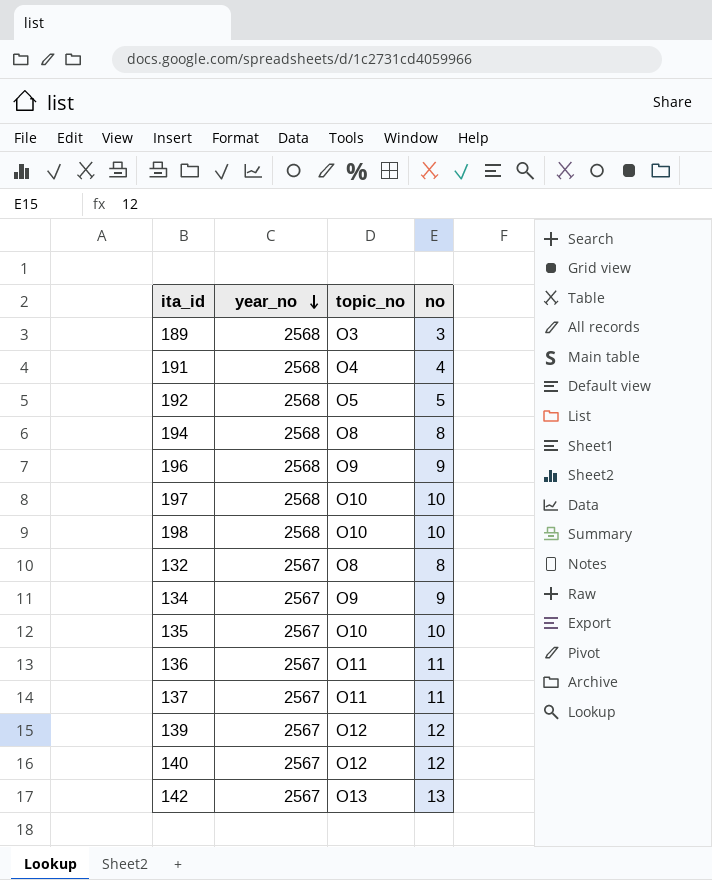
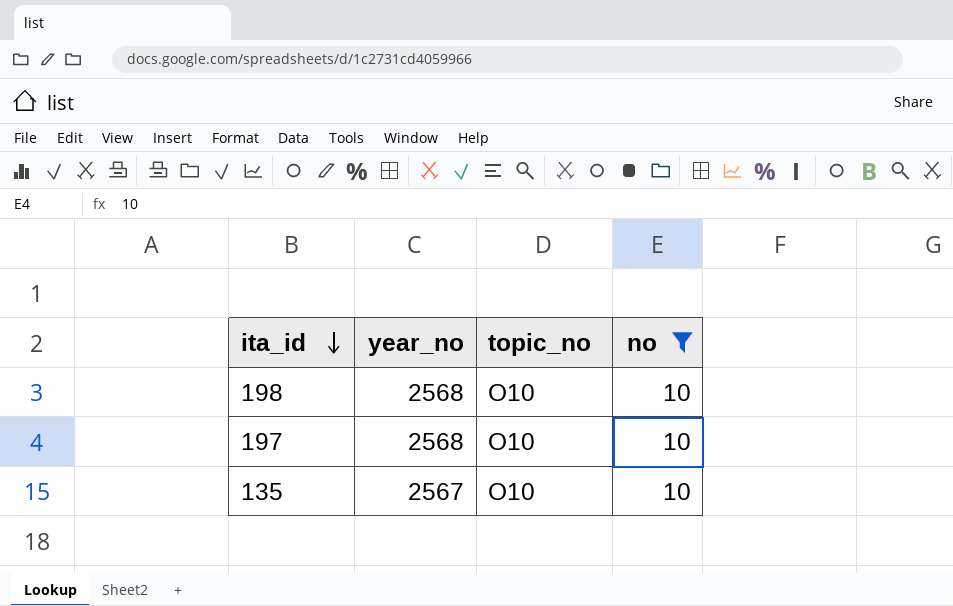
filter: none -> no = 10
row order: year_no descending -> ita_id descending

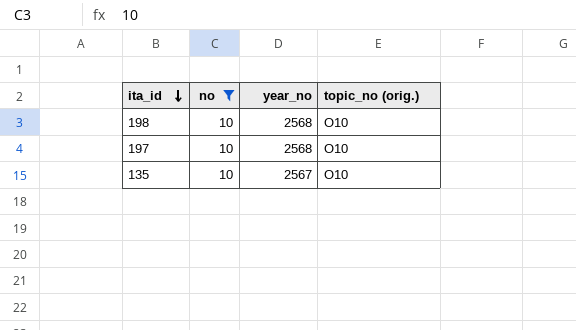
column no | position: 4 -> 2
column name: topic_no -> topic_no (orig.)

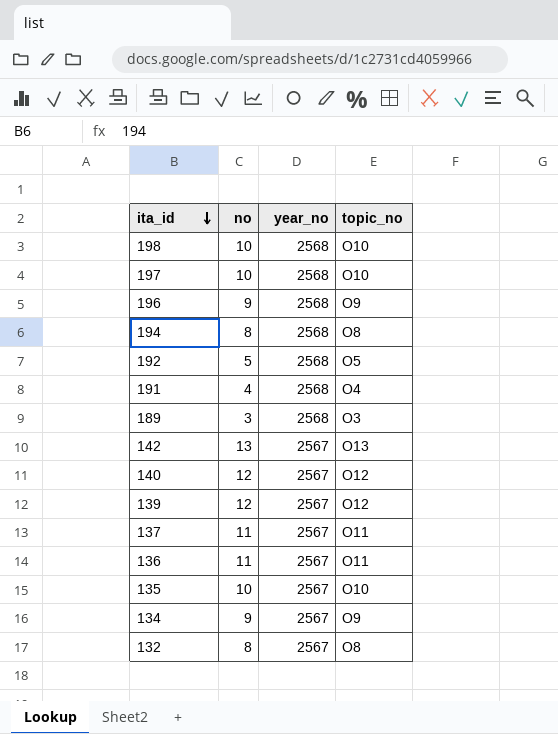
filter: no = 10 -> none
column name: topic_no (orig.) -> topic_no

